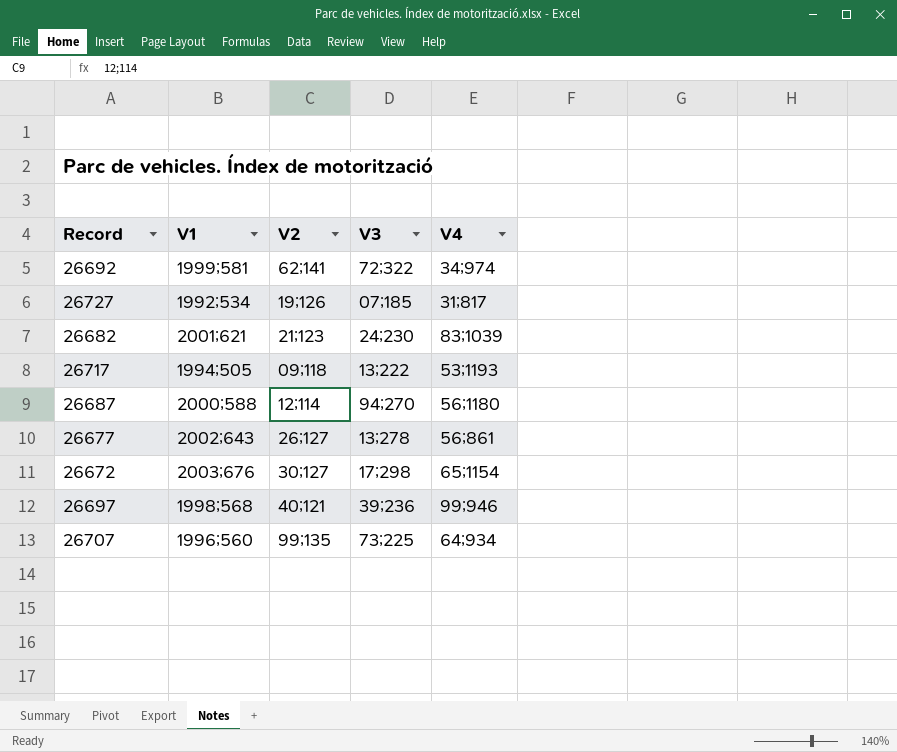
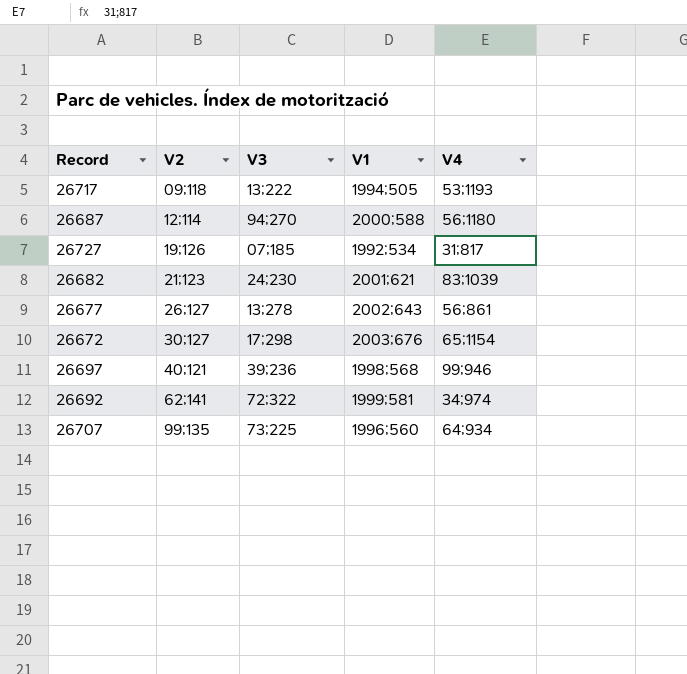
row order: none -> V2 ascending
column V1 | position: 2 -> 4

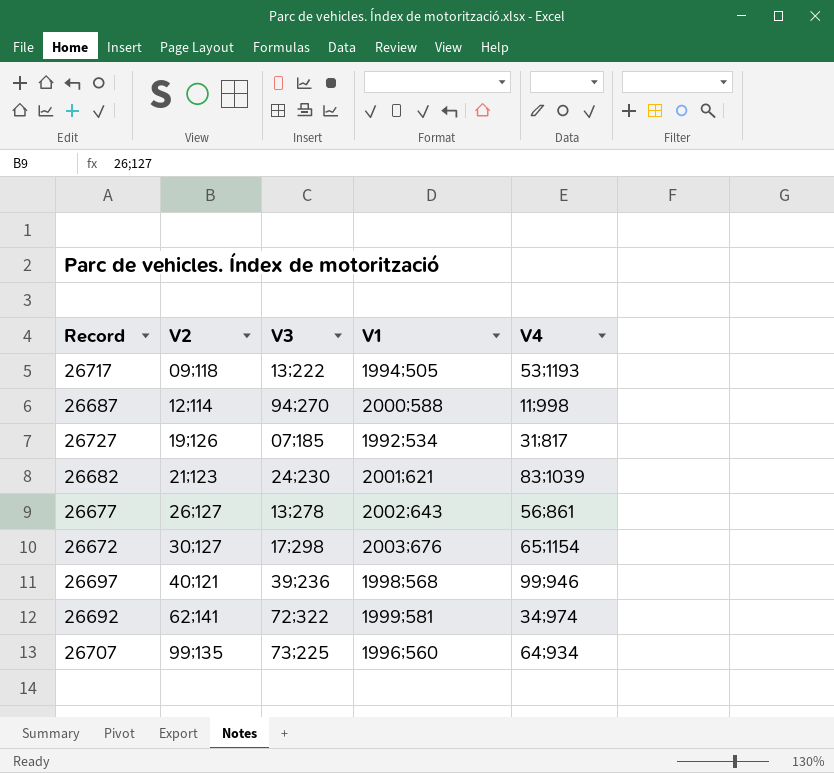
26687 | V4: 56;1180 -> 11;998

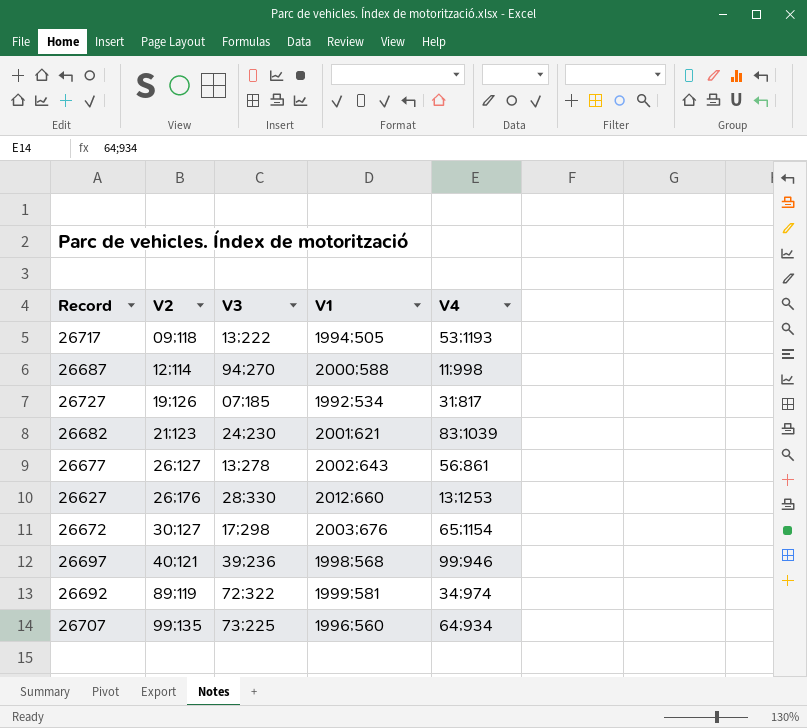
row 26627: none -> 26;176 | 28;330 | 2012;660 | 13;1253
26692 | V2: 62;141 -> 89;119

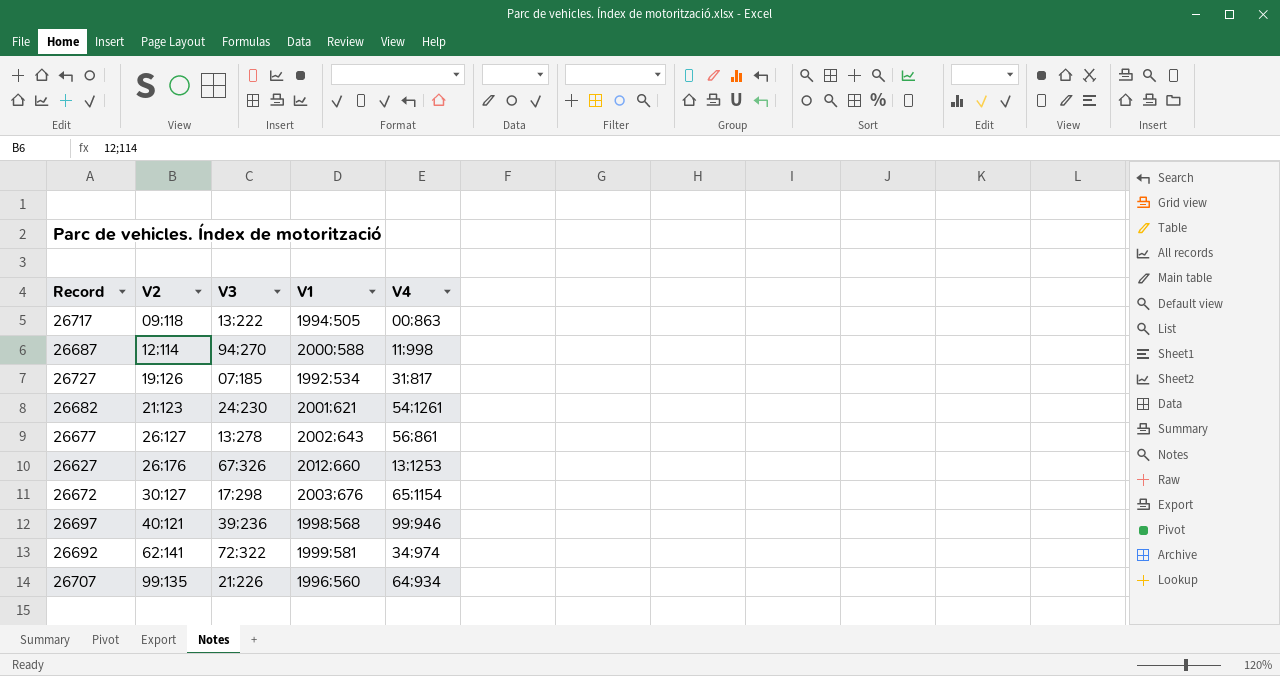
26717 | V4: 53;1193 -> 00;863
26682 | V4: 83;1039 -> 54;1261
26627 | V3: 28;330 -> 67;326
26692 | V2: 89;119 -> 62;141
26707 | V3: 73;225 -> 21;226

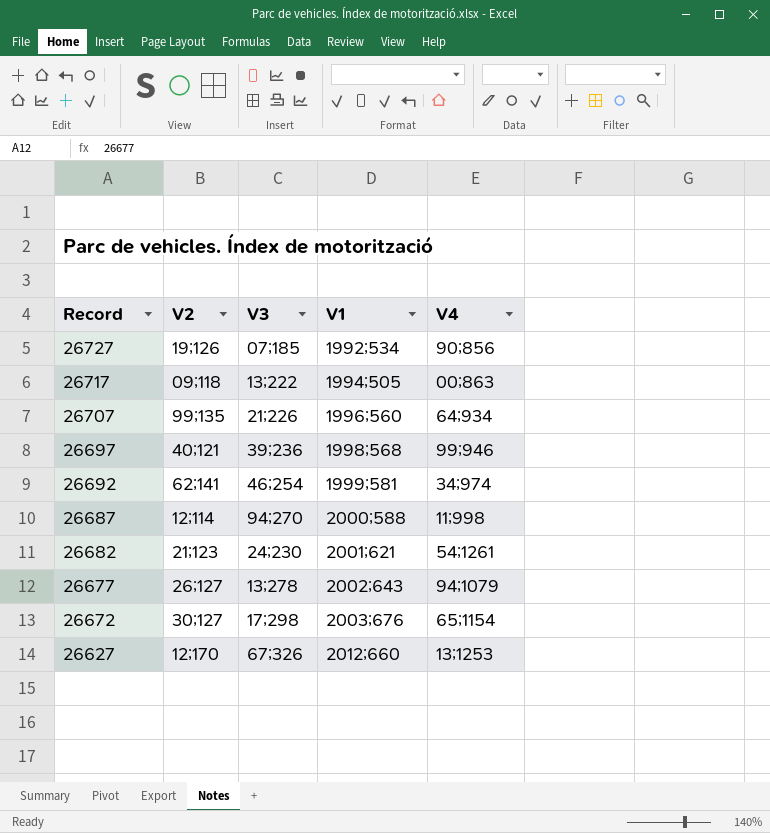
row order: V2 ascending -> Record descending
26727 | V4: 31;817 -> 90;856
26692 | V3: 72;322 -> 46;254
26677 | V4: 56;861 -> 94;1079
26627 | V2: 26;176 -> 12;170

